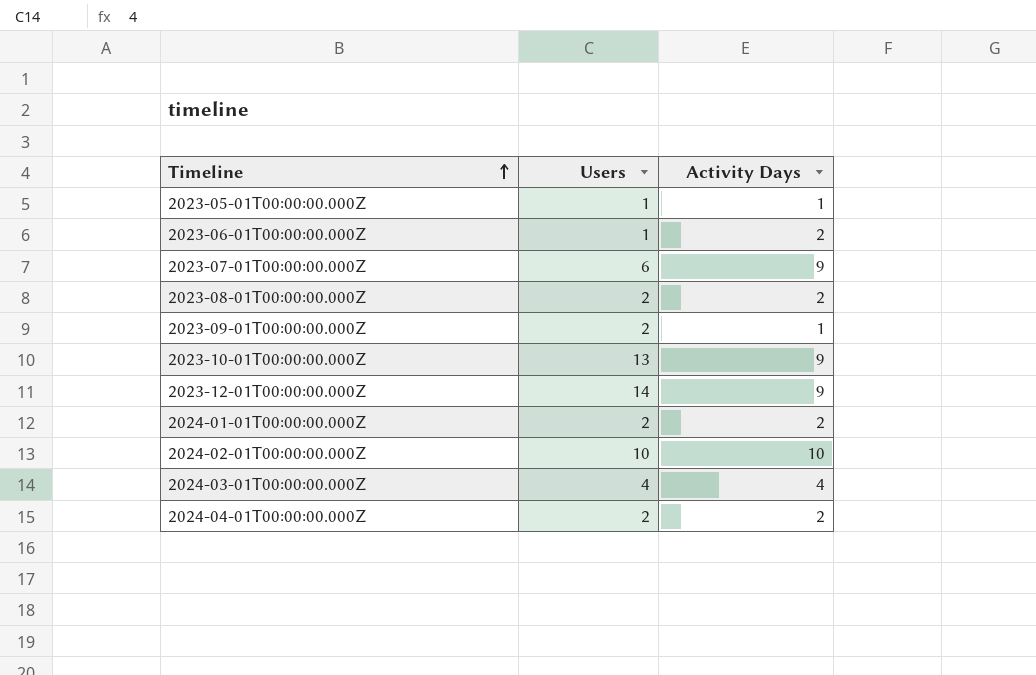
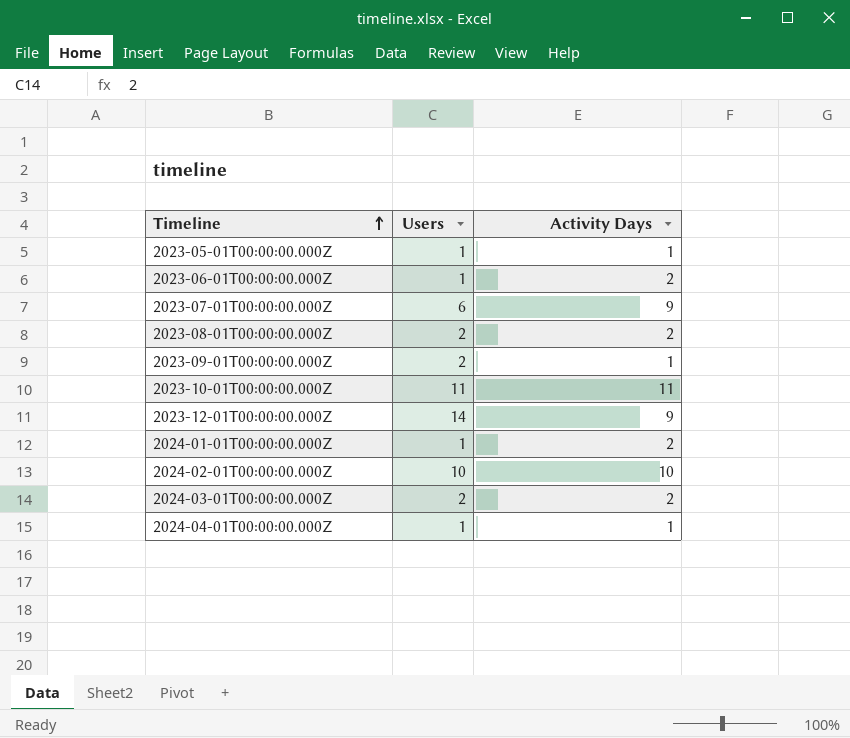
2023-10-01T00:00:00.000Z | Users: 13 -> 11
2023-10-01T00:00:00.000Z | Activity Days: 9 -> 11
2024-01-01T00:00:00.000Z | Users: 2 -> 1
2024-03-01T00:00:00.000Z | Users: 4 -> 2
2024-03-01T00:00:00.000Z | Activity Days: 4 -> 2
2024-04-01T00:00:00.000Z | Users: 2 -> 1
2024-04-01T00:00:00.000Z | Activity Days: 2 -> 1

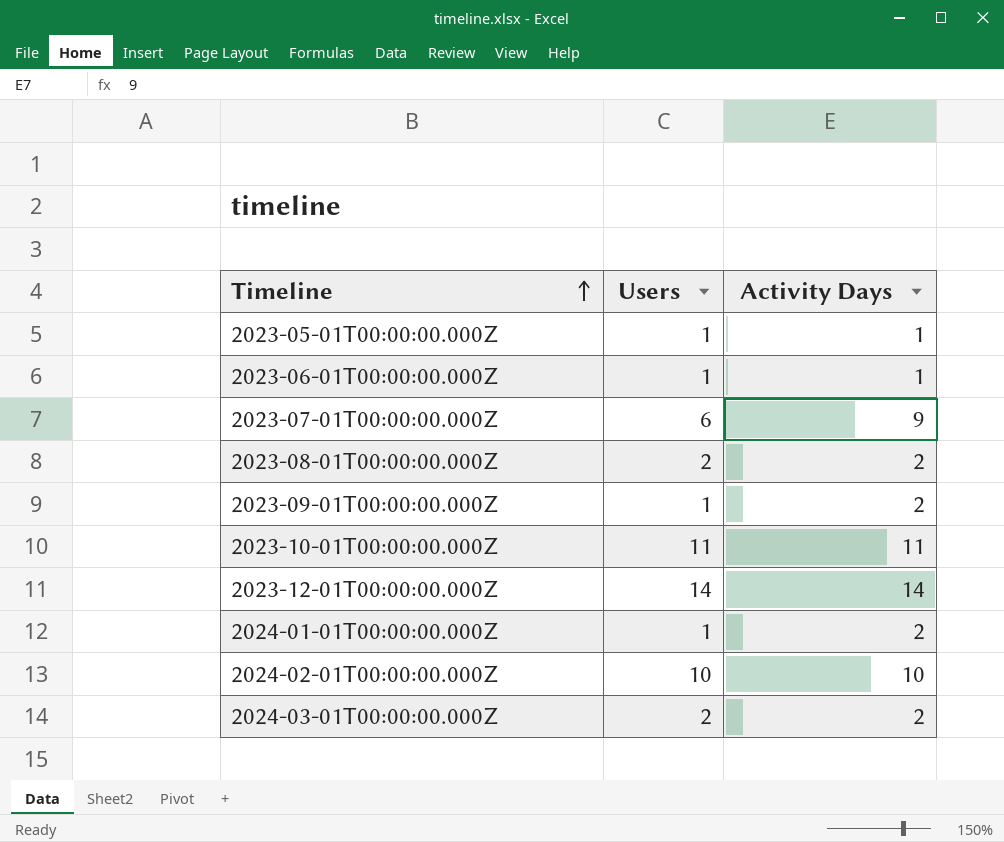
row 2024-04-01T00:00:00.000Z: 1 | 1 -> none
2023-06-01T00:00:00.000Z | Activity Days: 2 -> 1
2023-09-01T00:00:00.000Z | Users: 2 -> 1
2023-09-01T00:00:00.000Z | Activity Days: 1 -> 2
2023-12-01T00:00:00.000Z | Activity Days: 9 -> 14

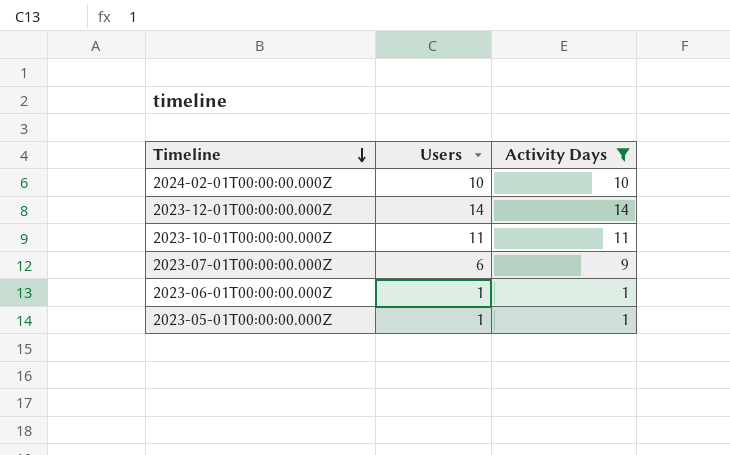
filter: none -> Activity Days != 2
row order: Timeline ascending -> Timeline descending

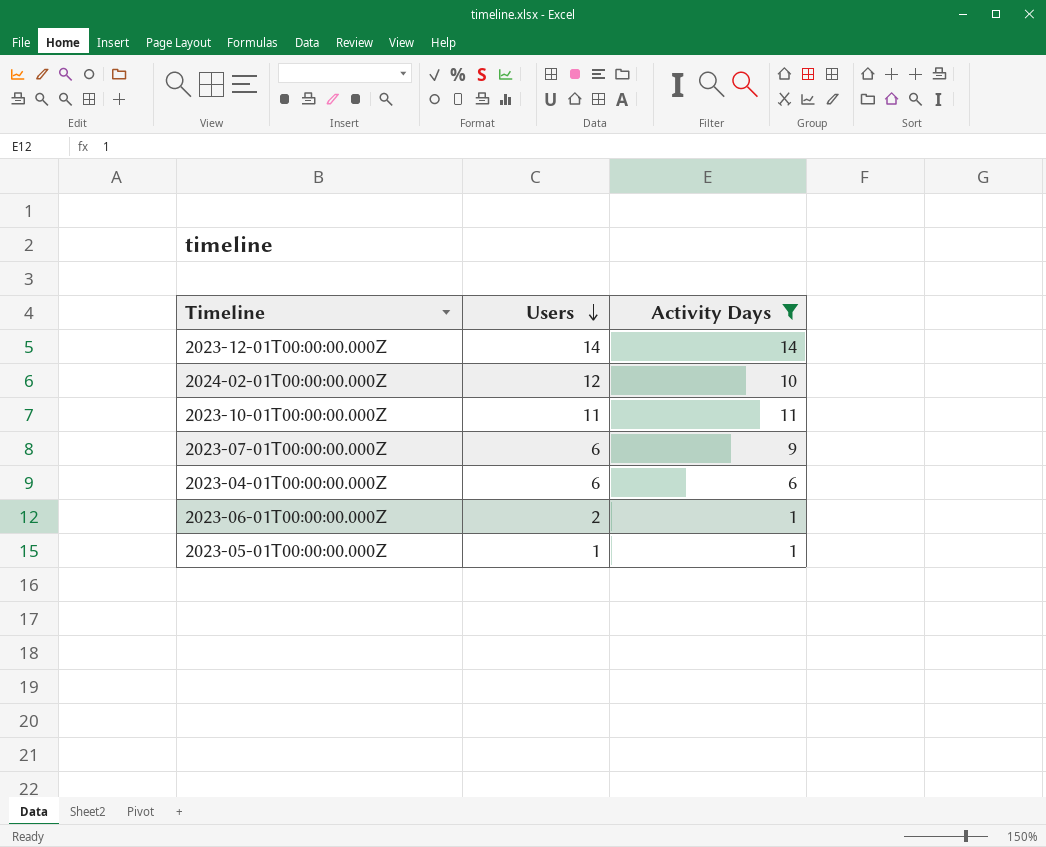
row order: Timeline descending -> Users descending
2024-02-01T00:00:00.000Z | Users: 10 -> 12
row 2023-04-01T00:00:00.000Z: none -> 6 | 6
2023-06-01T00:00:00.000Z | Users: 1 -> 2

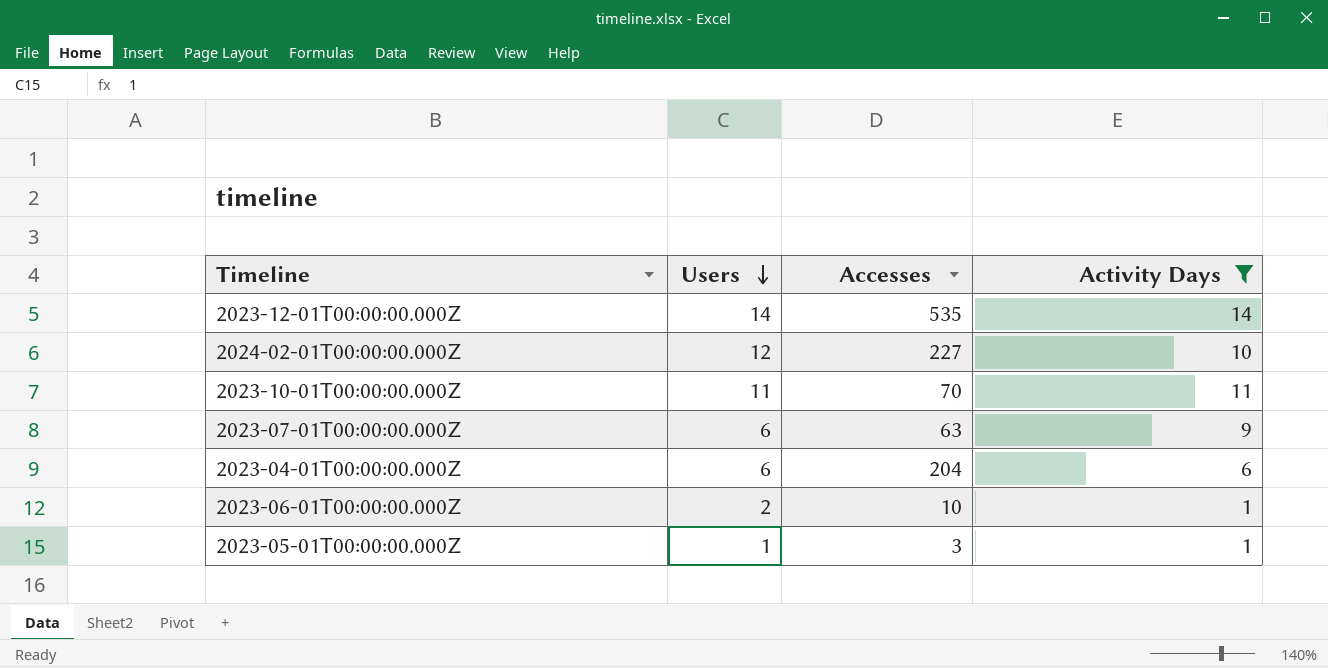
column Accesses | position: none -> 3

